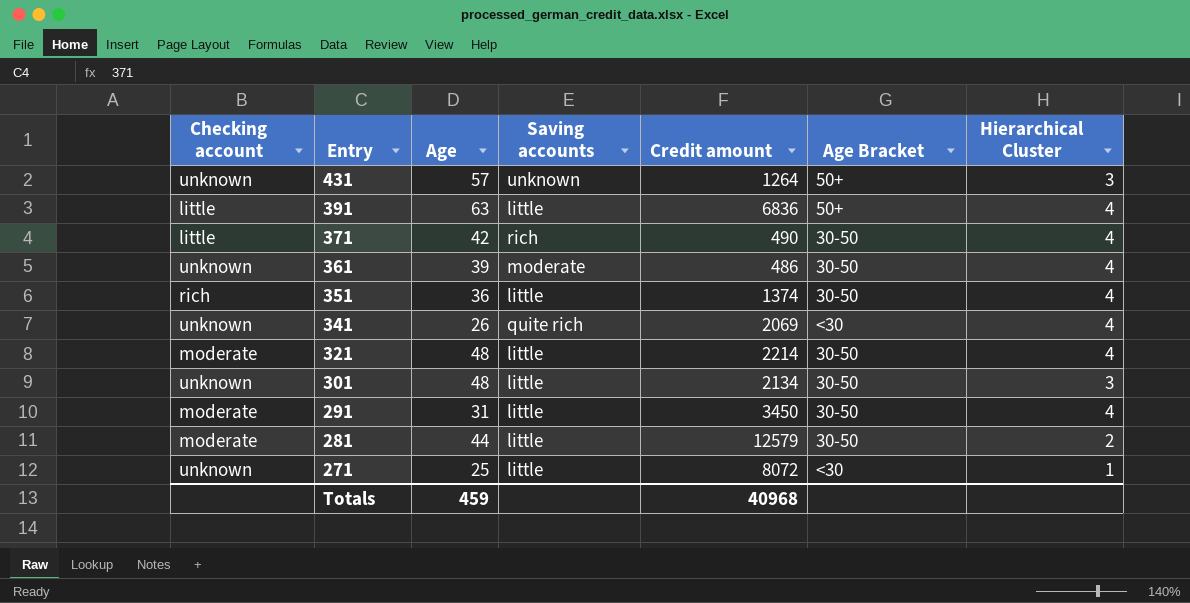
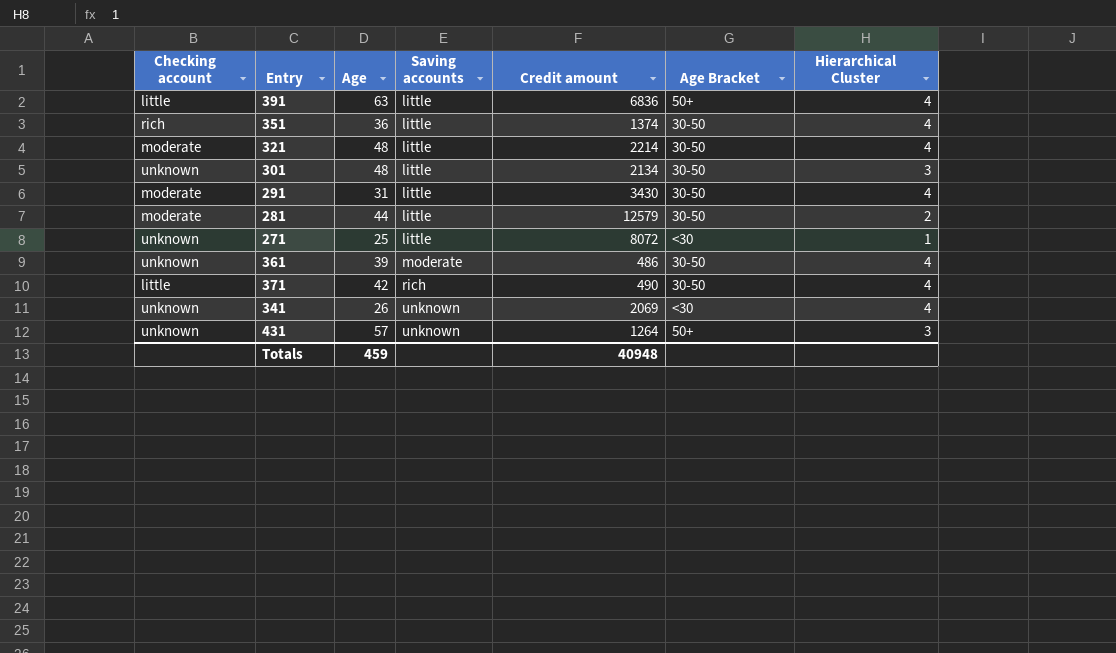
row order: Entry descending -> Saving accounts ascending
291 | Credit amount: 3450 -> 3430
341 | Saving accounts: quite rich -> unknown
Totals | Credit amount: 40968 -> 40948

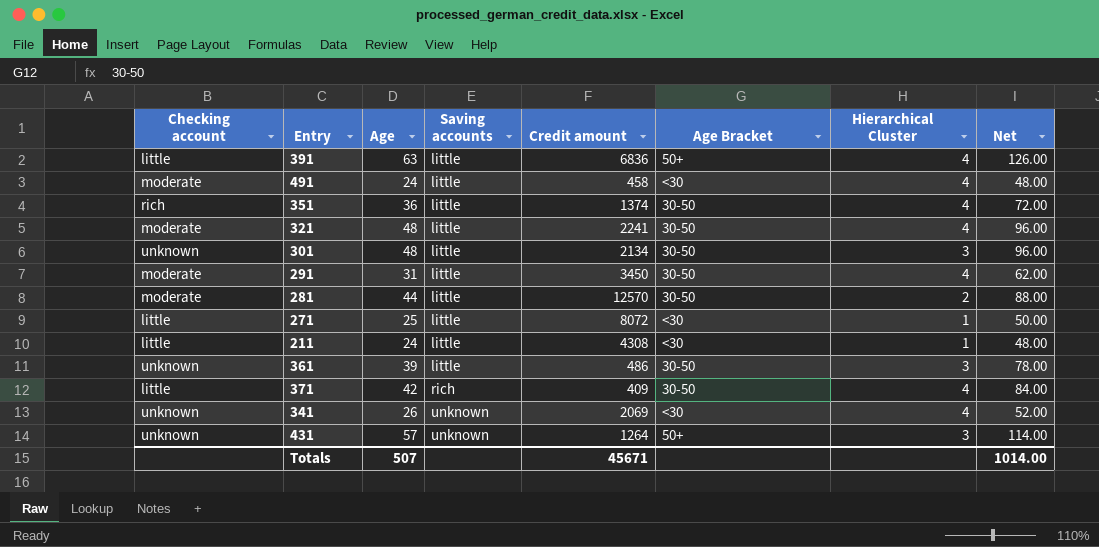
column Net | formula: none -> [Age] * 2
row 491: none -> moderate | 24 | little | 458 | <30 | 4 | 48.00
321 | Credit amount: 2214 -> 2241
291 | Credit amount: 3430 -> 3450
281 | Credit amount: 12579 -> 12570
271 | Checking account: unknown -> little
row 211: none -> little | 24 | little | 4308 | <30 | 1 | 48.00
361 | Saving accounts: moderate -> little
361 | Hierarchical Cluster: 4 -> 3
371 | Credit amount: 490 -> 409
Totals | Age: 459 -> 507
Totals | Credit amount: 40948 -> 45671

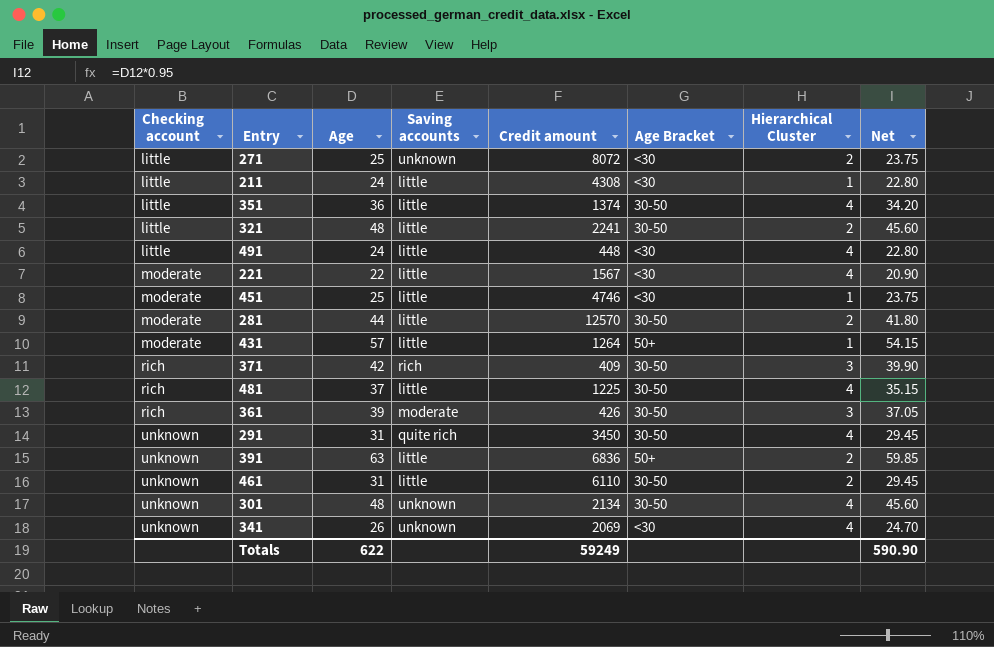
row order: Saving accounts ascending -> Checking account ascending
column Net | formula: [Age] * 2 -> [Age] * 0.95
271 | Saving accounts: little -> unknown
271 | Hierarchical Cluster: 1 -> 2
351 | Checking account: rich -> little
321 | Checking account: moderate -> little
321 | Hierarchical Cluster: 4 -> 2
491 | Checking account: moderate -> little
491 | Credit amount: 458 -> 448
row 221: none -> moderate | 22 | little | 1567 | <30 | 4 | 20.90
row 451: none -> moderate | 25 | little | 4746 | <30 | 1 | 23.75
431 | Checking account: unknown -> moderate
431 | Saving accounts: unknown -> little
431 | Hierarchical Cluster: 3 -> 1
371 | Checking account: little -> rich
371 | Hierarchical Cluster: 4 -> 3
row 481: none -> rich | 37 | little | 1225 | 30-50 | 4 | 35.15
361 | Checking account: unknown -> rich
361 | Saving accounts: little -> moderate
361 | Credit amount: 486 -> 426
291 | Checking account: moderate -> unknown
291 | Saving accounts: little -> quite rich
391 | Checking account: little -> unknown
391 | Hierarchical Cluster: 4 -> 2
row 461: none -> unknown | 31 | little | 6110 | 30-50 | 2 | 29.45
301 | Saving accounts: little -> unknown
301 | Hierarchical Cluster: 3 -> 4
Totals | Age: 507 -> 622
Totals | Credit amount: 45671 -> 59249
Totals | Net: 1014.00 -> 590.90

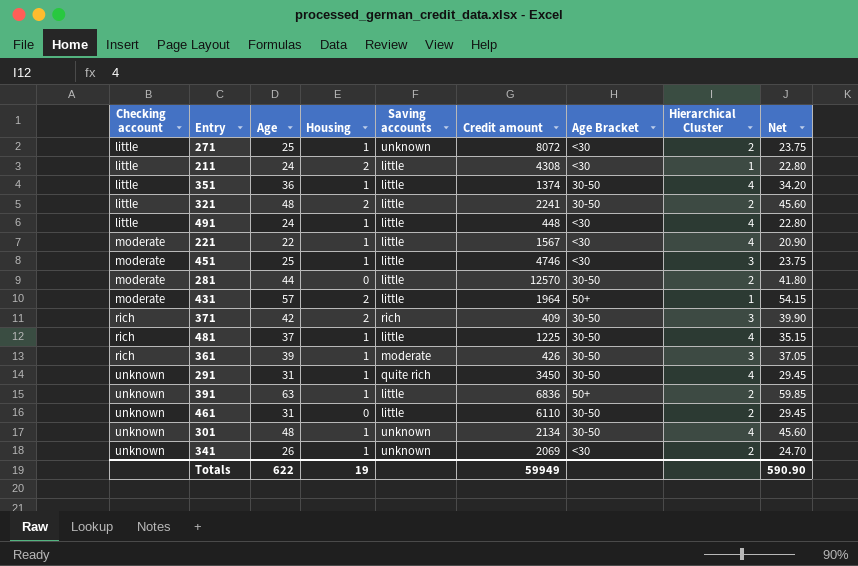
column Housing | position: none -> 4
451 | Hierarchical Cluster: 1 -> 3
431 | Credit amount: 1264 -> 1964
341 | Hierarchical Cluster: 4 -> 2
Totals | Credit amount: 59249 -> 59949

